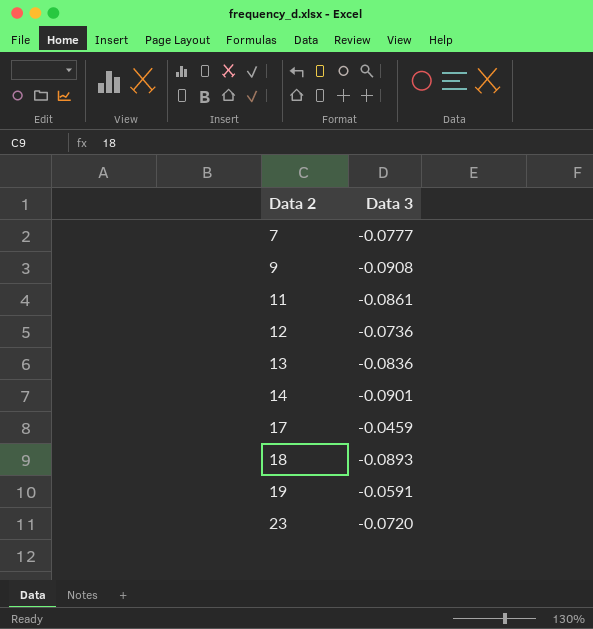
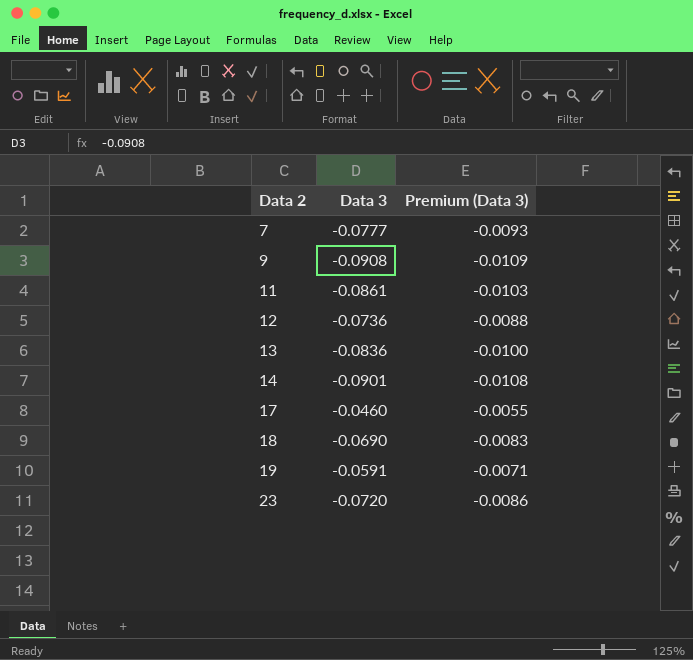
column Premium (Data 3) | formula: none -> [Data 3] * 0.12
17 | Data 3: -0.0459 -> -0.0460
18 | Data 3: -0.0893 -> -0.0690

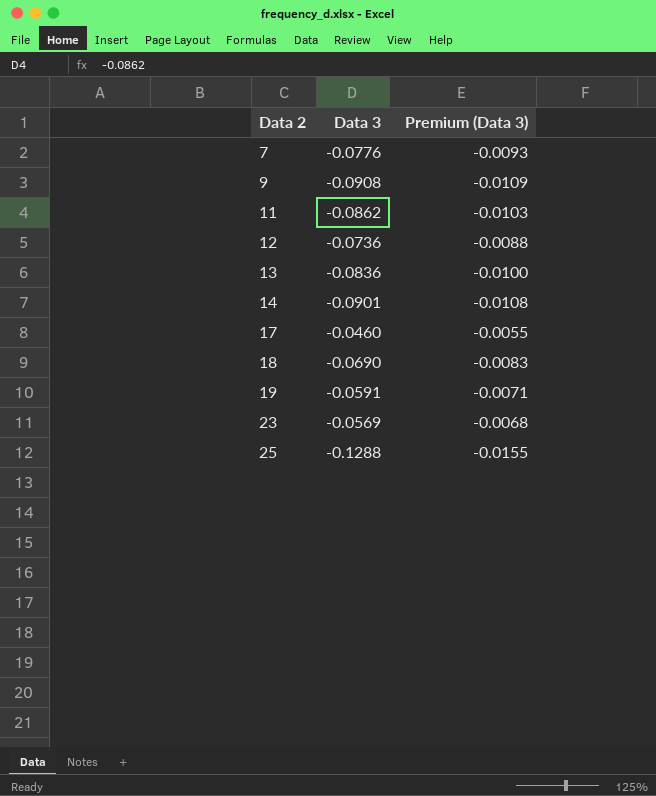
7 | Data 3: -0.0777 -> -0.0776
11 | Data 3: -0.0861 -> -0.0862
23 | Data 3: -0.0720 -> -0.0569
23 | Premium (Data 3): -0.0086 -> -0.0068
row 25: none -> -0.1288 | -0.0155

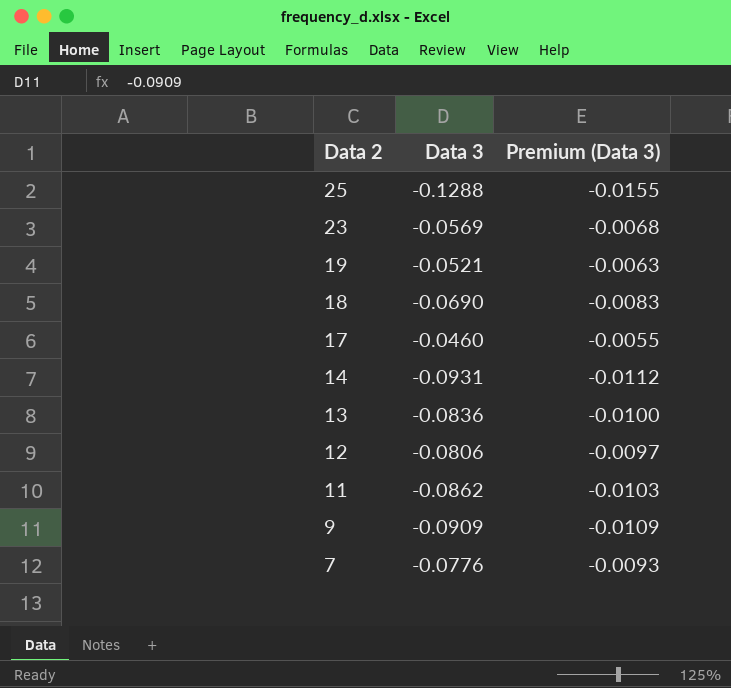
row order: Data 2 ascending -> Data 2 descending
19 | Data 3: -0.0591 -> -0.0521
19 | Premium (Data 3): -0.0071 -> -0.0063
14 | Data 3: -0.0901 -> -0.0931
14 | Premium (Data 3): -0.0108 -> -0.0112
12 | Data 3: -0.0736 -> -0.0806
12 | Premium (Data 3): -0.0088 -> -0.0097
9 | Data 3: -0.0908 -> -0.0909

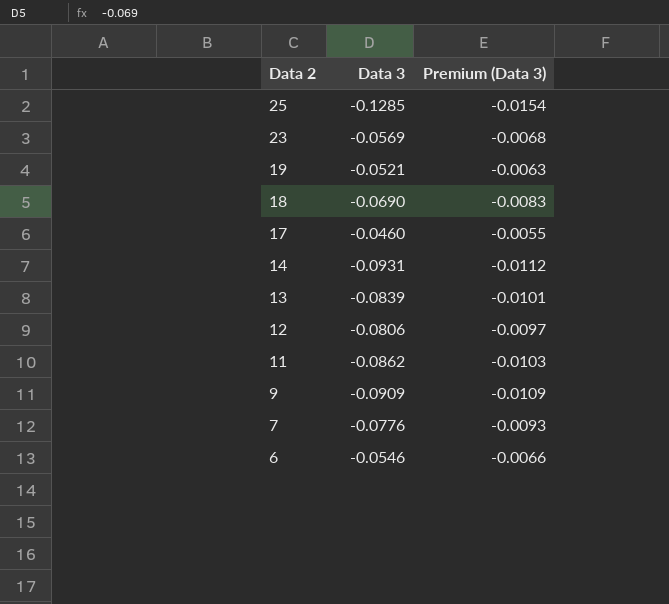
25 | Data 3: -0.1288 -> -0.1285
25 | Premium (Data 3): -0.0155 -> -0.0154
13 | Data 3: -0.0836 -> -0.0839
13 | Premium (Data 3): -0.0100 -> -0.0101
row 6: none -> -0.0546 | -0.0066

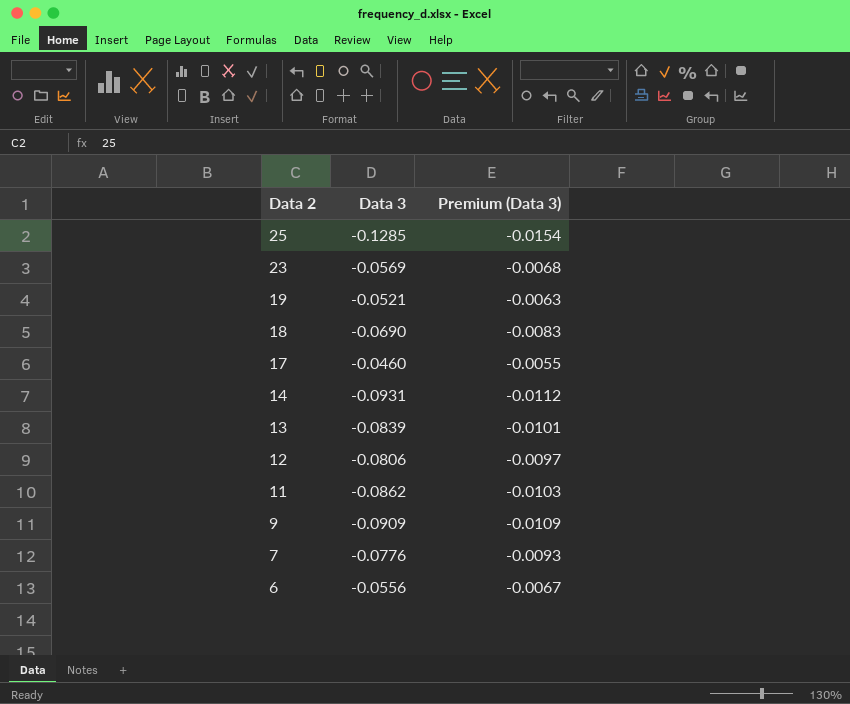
6 | Data 3: -0.0546 -> -0.0556
6 | Premium (Data 3): -0.0066 -> -0.0067

